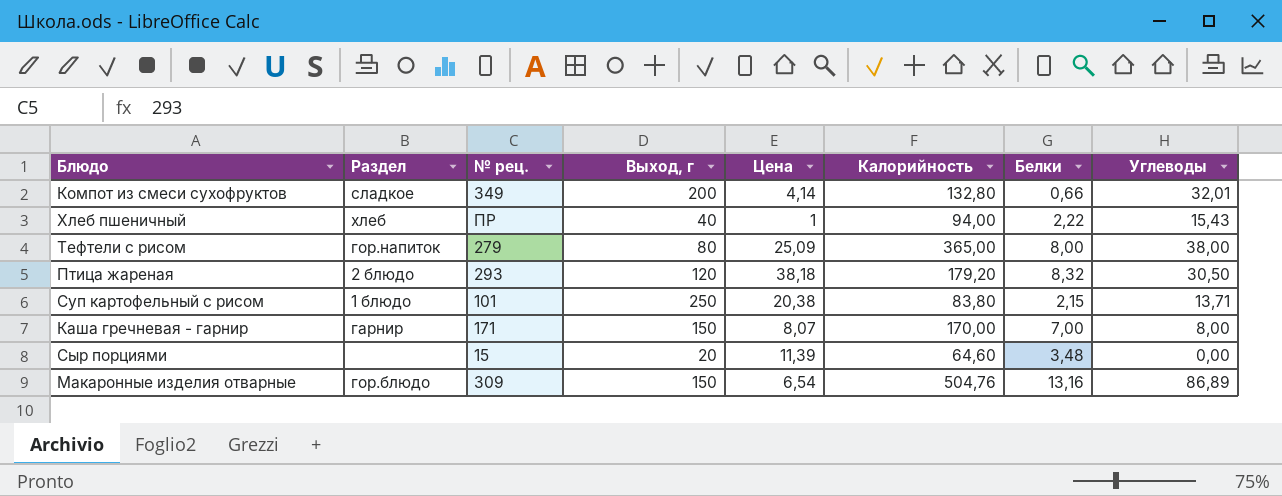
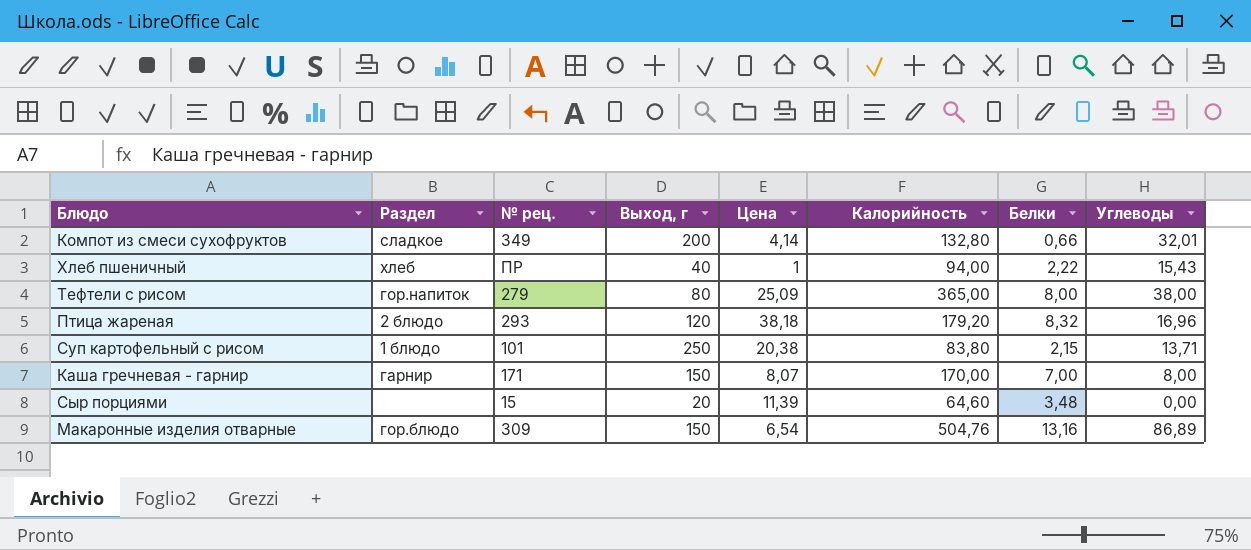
Птица жареная | Углеводы: 30,50 -> 16,96

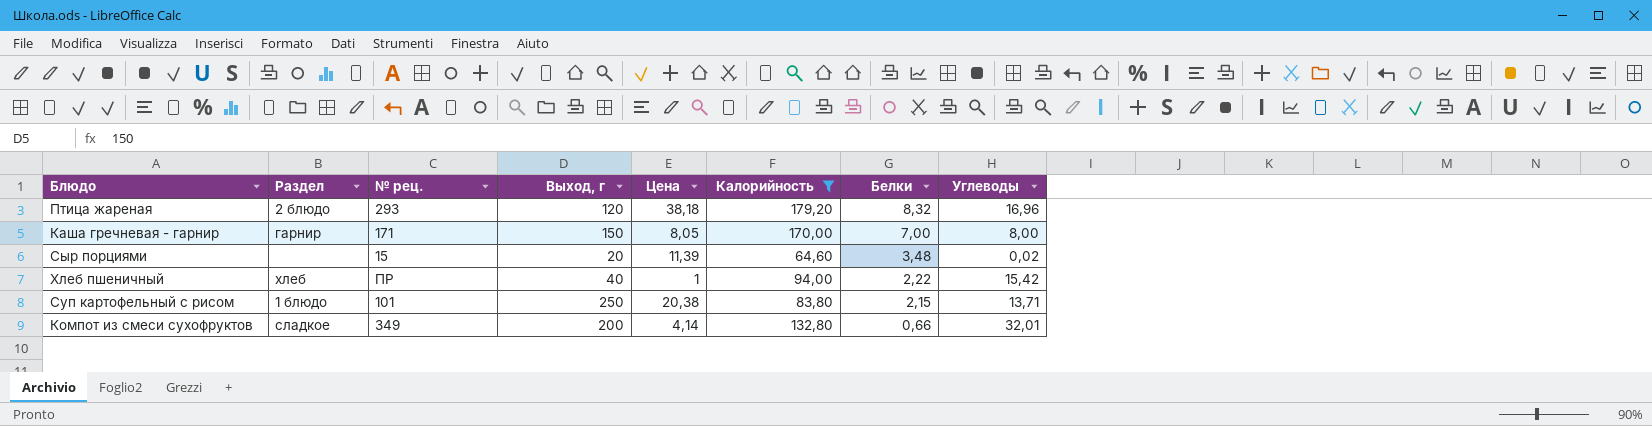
filter: none -> Калорийность <= 179,20
row order: none -> Белки descending
Каша гречневая - гарнир | Цена: 8,07 -> 8,05
Сыр порциями | Углеводы: 0,00 -> 0,02
Хлеб пшеничный | Углеводы: 15,43 -> 15,42

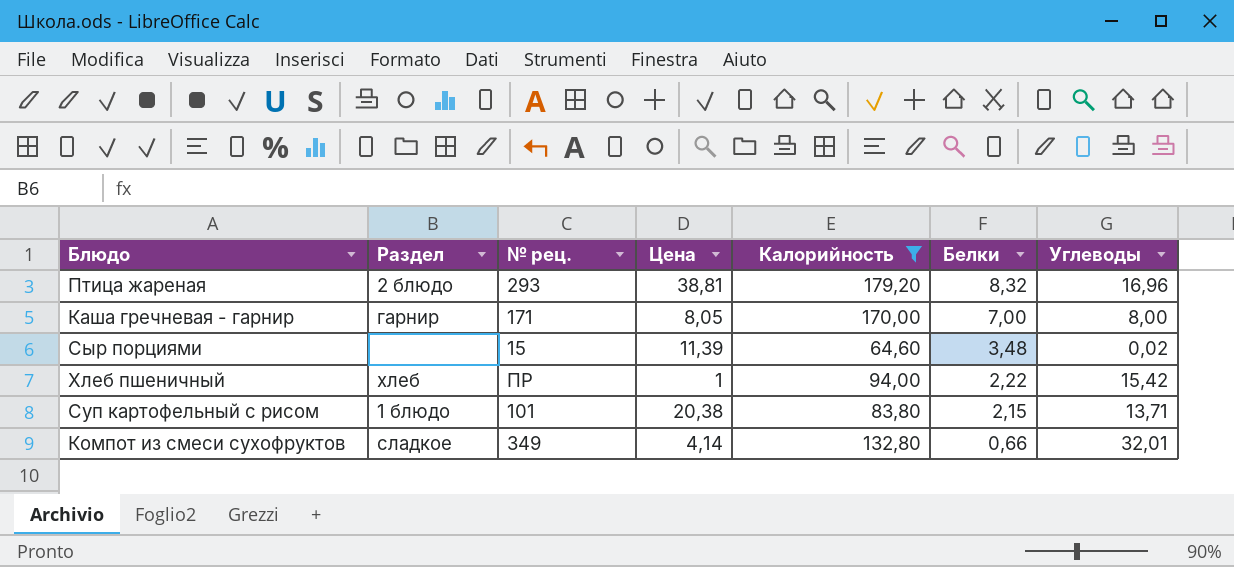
column Выход, г | position: 4 -> none
Птица жареная | Цена: 38,18 -> 38,81

